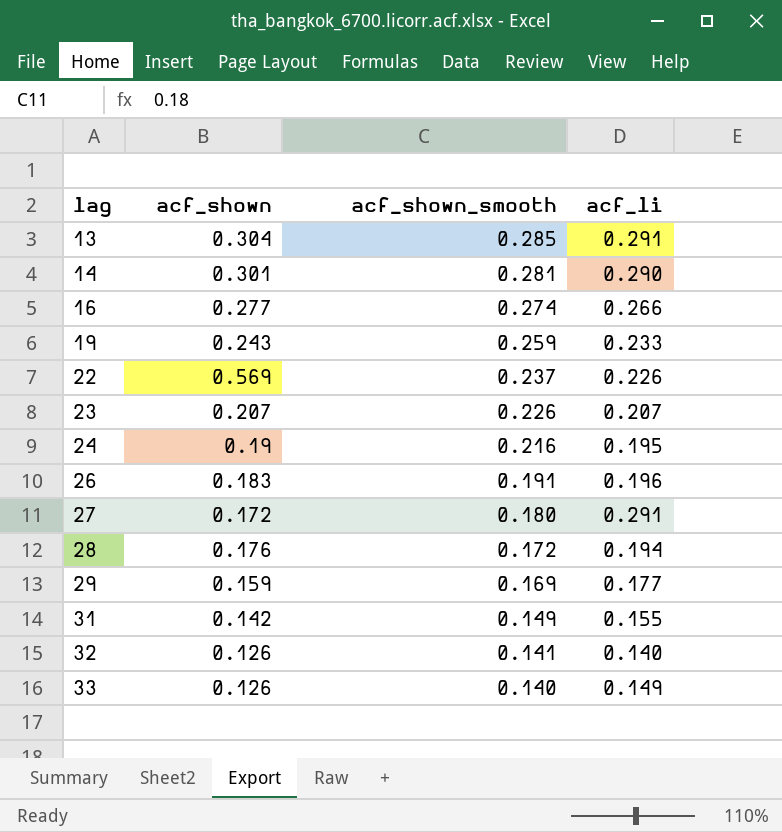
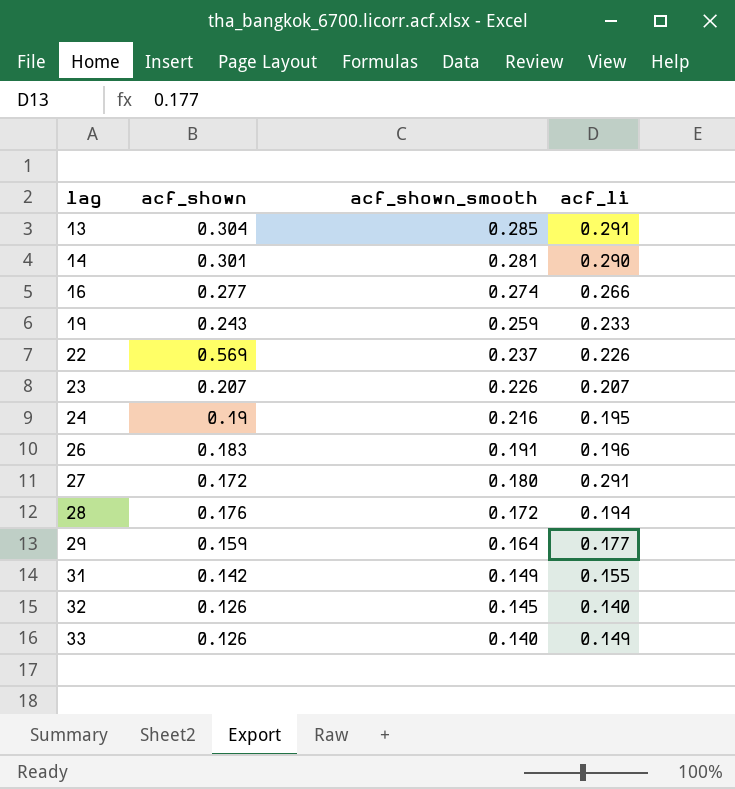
29 | acf_shown_smooth: 0.169 -> 0.164
32 | acf_shown_smooth: 0.141 -> 0.145

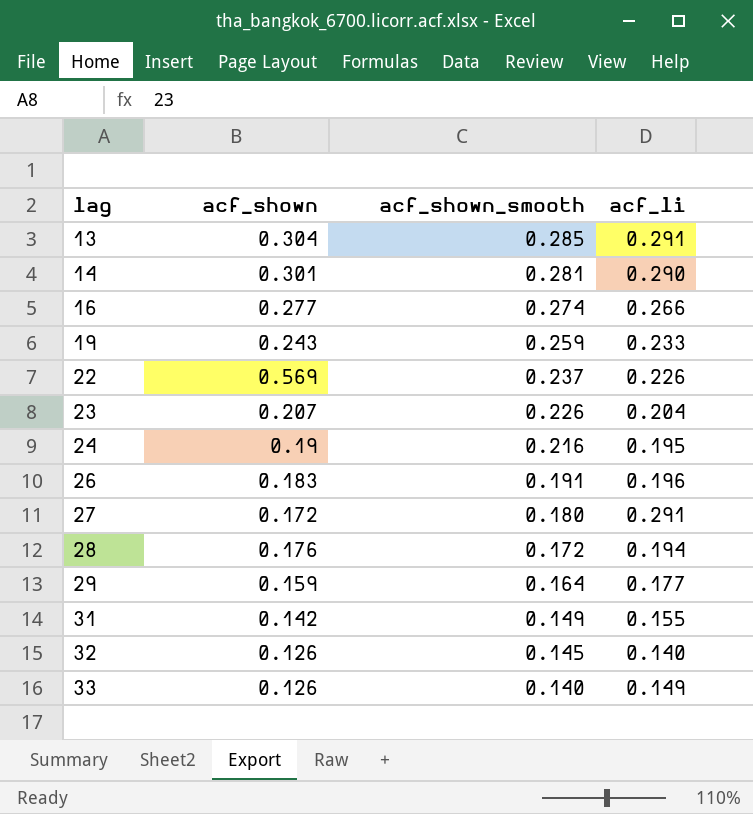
23 | acf_li: 0.207 -> 0.204

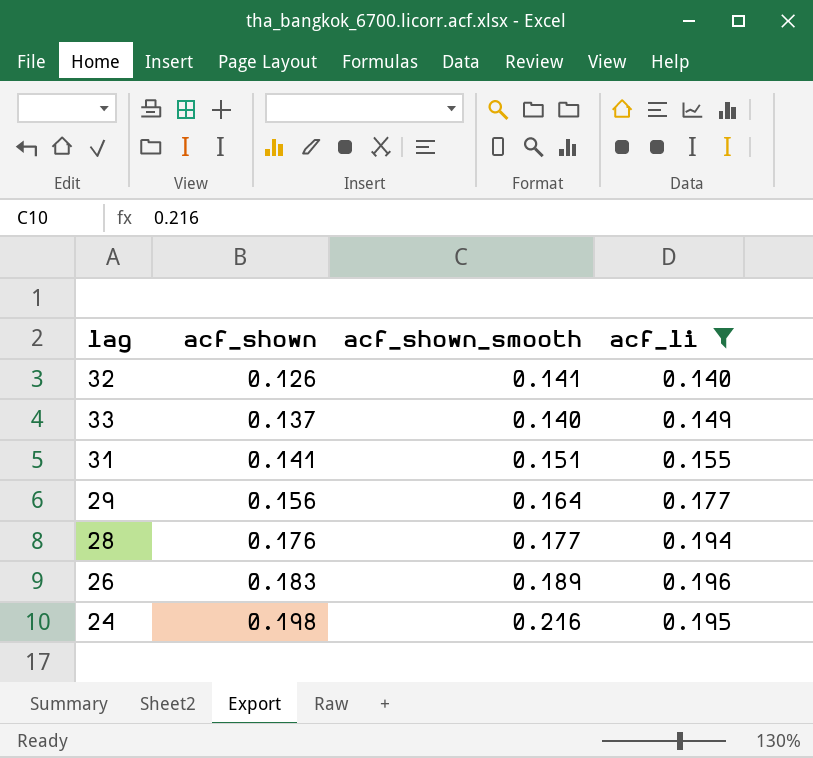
filter: none -> acf_li <= 0.196
row order: lag ascending -> acf_shown ascending
32 | acf_shown_smooth: 0.145 -> 0.141
33 | acf_shown: 0.126 -> 0.137
31 | acf_shown: 0.142 -> 0.141
31 | acf_shown_smooth: 0.149 -> 0.151
29 | acf_shown: 0.159 -> 0.156
28 | acf_shown_smooth: 0.172 -> 0.177
26 | acf_shown_smooth: 0.191 -> 0.189
24 | acf_shown: 0.19 -> 0.198

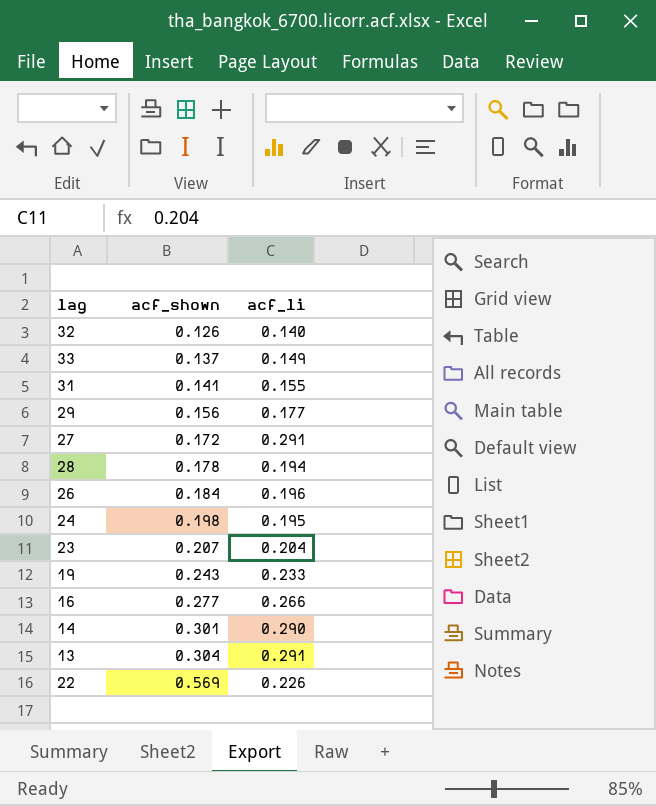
filter: acf_li <= 0.196 -> none
column acf_shown_smooth | position: 3 -> none
28 | acf_shown: 0.176 -> 0.178
26 | acf_shown: 0.183 -> 0.184

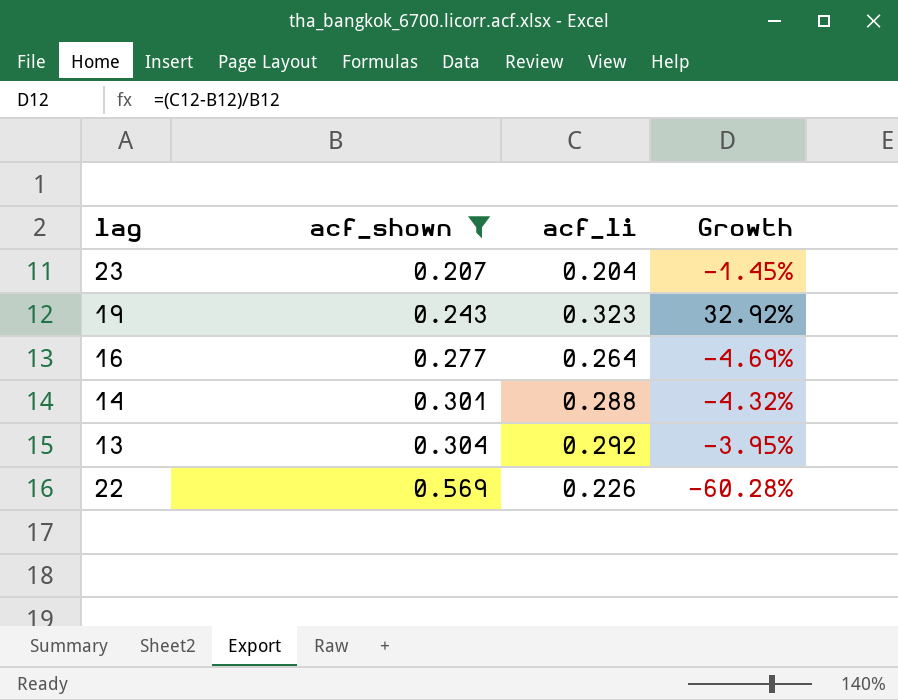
filter: none -> acf_shown >= 0.207
column Growth | formula: none -> ([acf_li] - [acf_shown]) / [acf_shown]
19 | acf_li: 0.233 -> 0.323
16 | acf_li: 0.266 -> 0.264
14 | acf_li: 0.290 -> 0.288
13 | acf_li: 0.291 -> 0.292

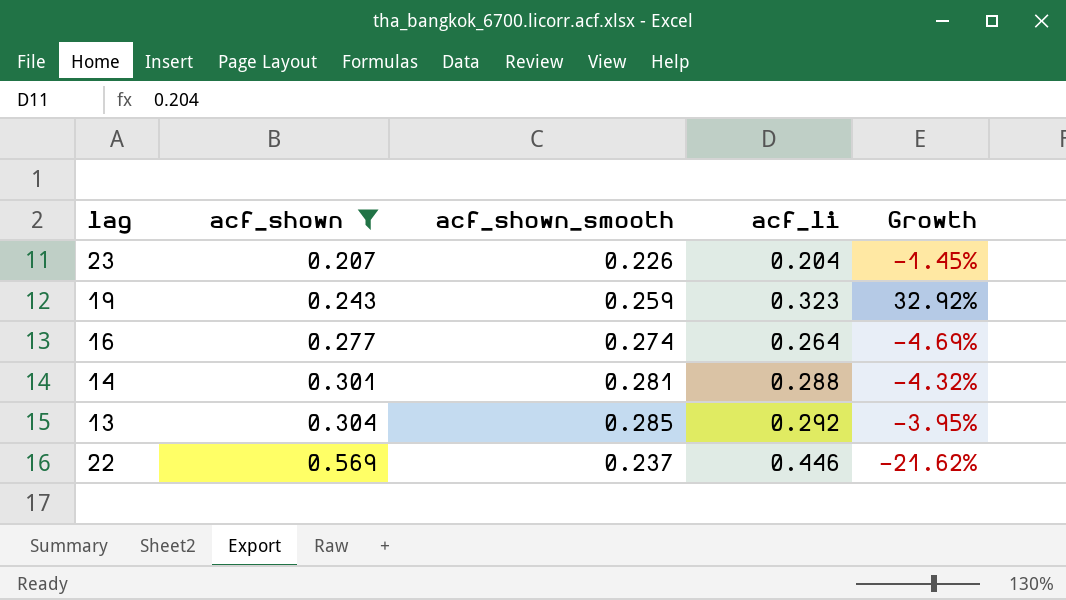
column acf_shown_smooth | position: none -> 3
22 | acf_li: 0.226 -> 0.446
22 | Growth: -60.28% -> -21.62%

